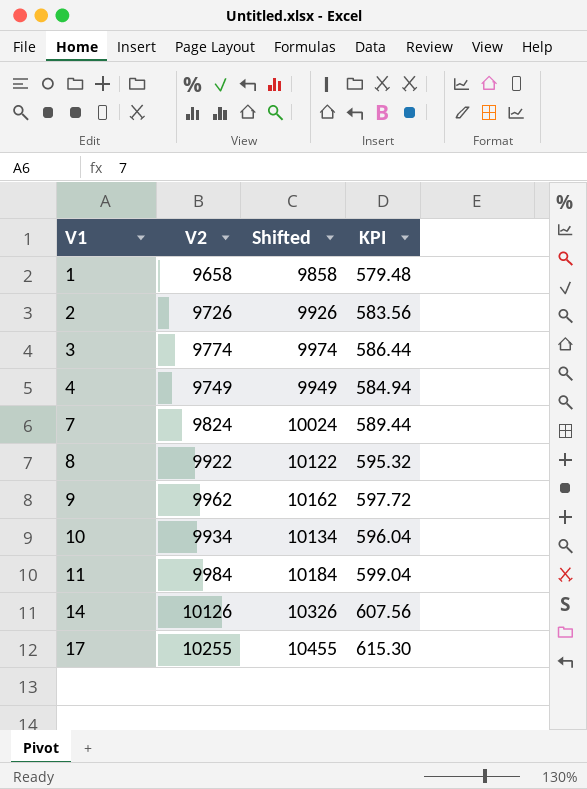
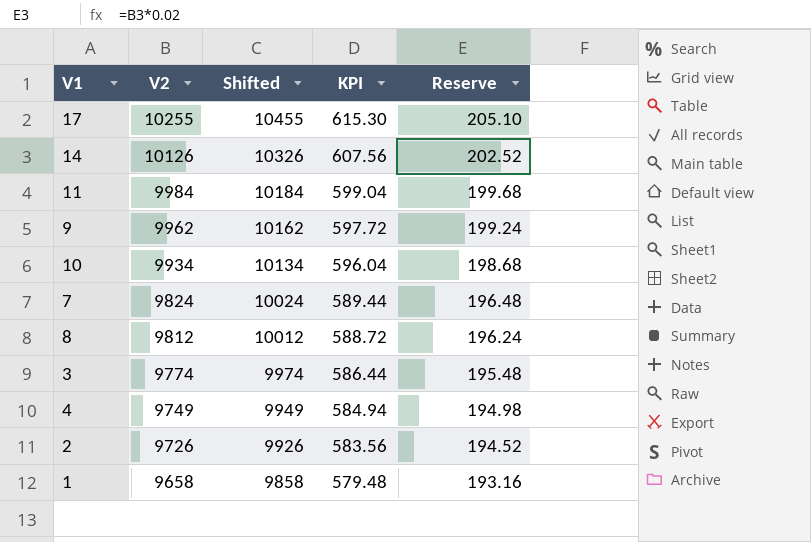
row order: V1 ascending -> V2 descending
column Reserve | formula: none -> [V2] * 0.02
8 | V2: 9922 -> 9812
8 | Shifted: 10122 -> 10012
8 | KPI: 595.32 -> 588.72

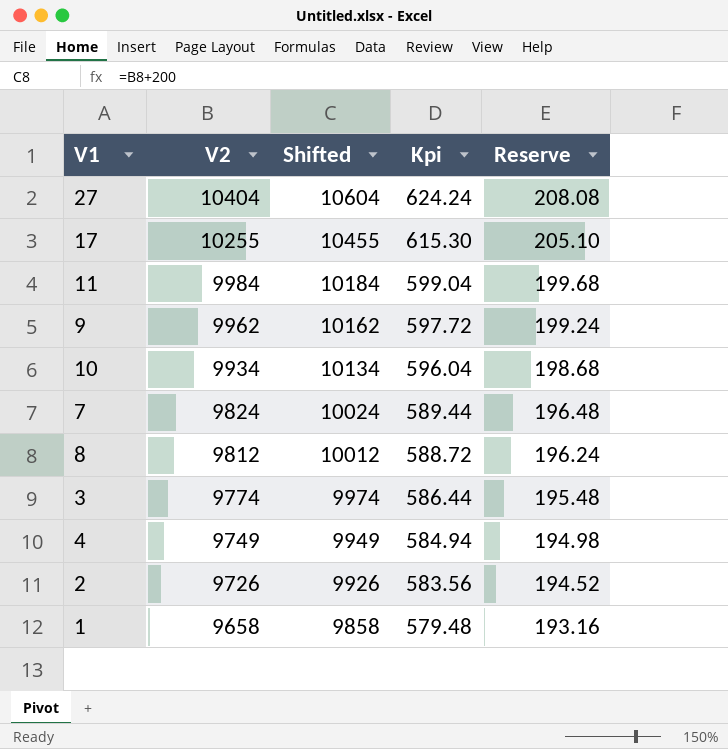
column name: KPI -> Kpi
row 14: 10126 | 10326 | 607.56 | 202.52 -> none
row 27: none -> 10404 | 10604 | 624.24 | 208.08

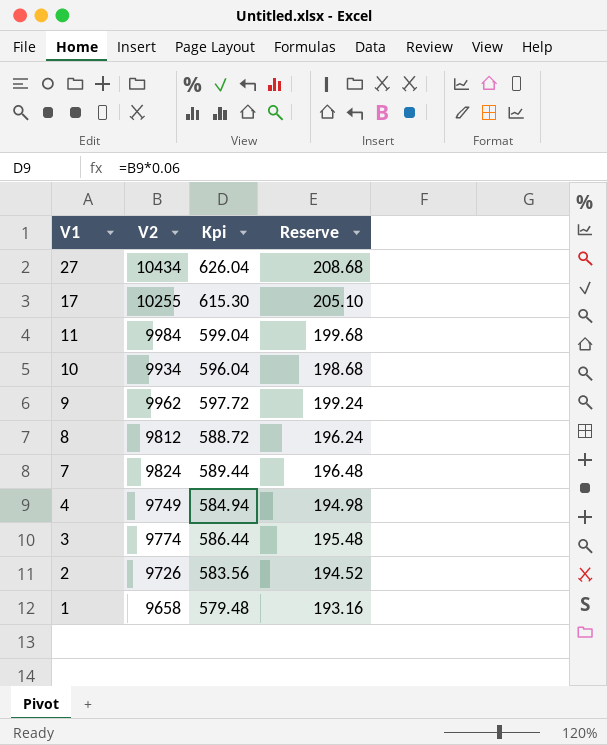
row order: V2 descending -> V1 descending
column Shifted | formula: [V2] + 200 -> none
27 | V2: 10404 -> 10434
27 | Kpi: 624.24 -> 626.04
27 | Reserve: 208.08 -> 208.68

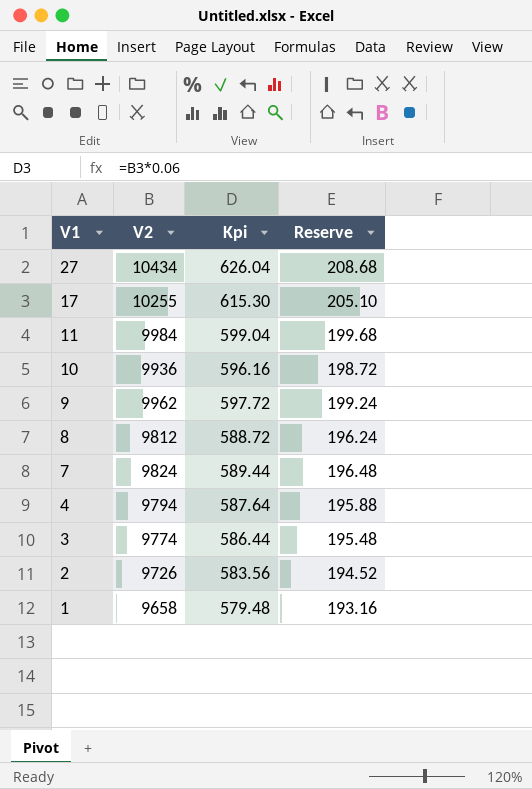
10 | V2: 9934 -> 9936
10 | Kpi: 596.04 -> 596.16
10 | Reserve: 198.68 -> 198.72
4 | V2: 9749 -> 9794
4 | Kpi: 584.94 -> 587.64
4 | Reserve: 194.98 -> 195.88

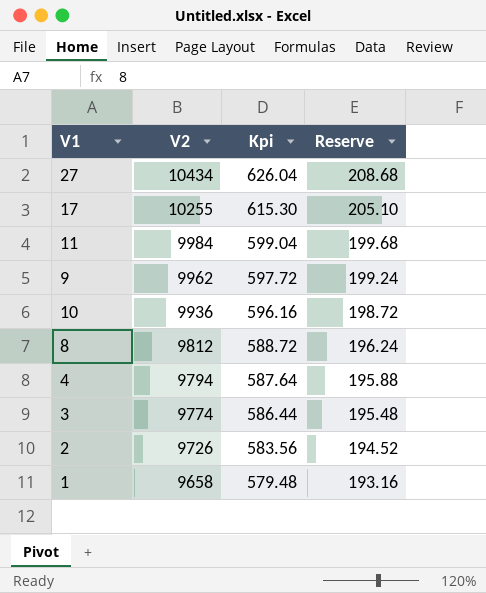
row order: V1 descending -> V2 descending
row 7: 9824 | 589.44 | 196.48 -> none

